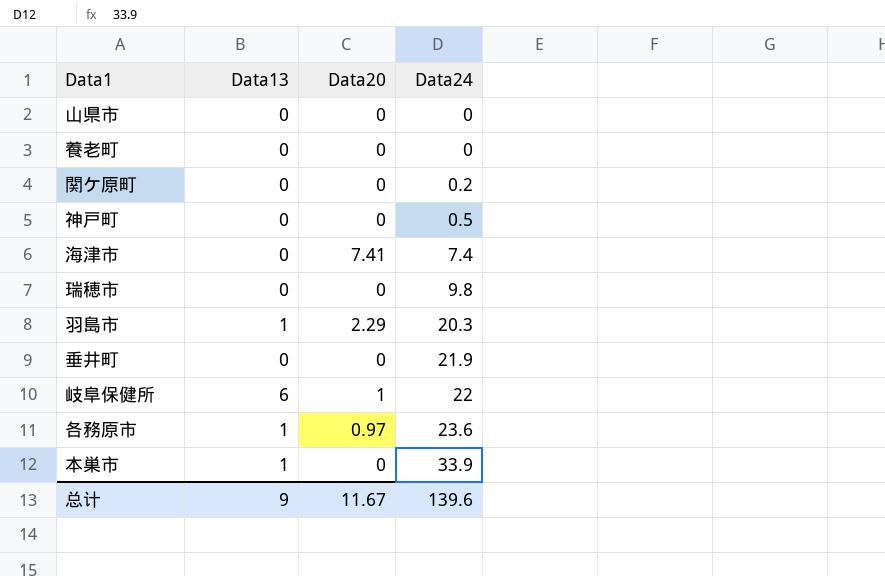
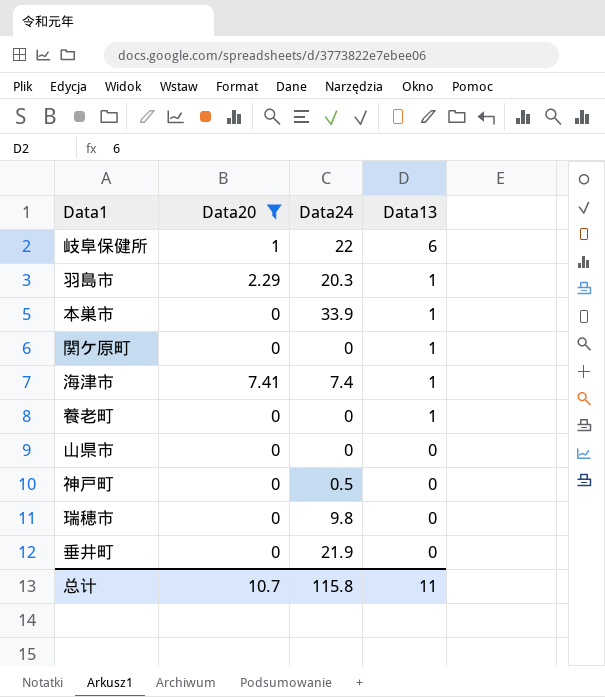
filter: none -> Data20 != 0.97
row order: Data24 ascending -> Data13 descending
column Data13 | position: 2 -> 4
関ケ原町 | Data24: 0.2 -> 0
関ケ原町 | Data13: 0 -> 1
海津市 | Data13: 0 -> 1
養老町 | Data13: 0 -> 1
总计 | Data20: 11.67 -> 10.7
总计 | Data24: 139.6 -> 115.8
总计 | Data13: 9 -> 11

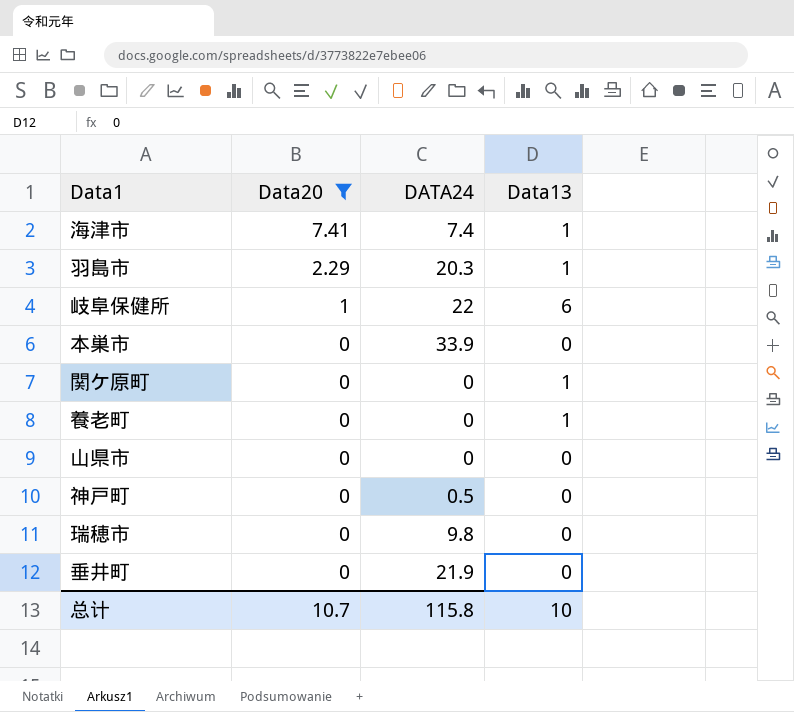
row order: Data13 descending -> Data20 descending
column name: Data24 -> DATA24
本巣市 | Data13: 1 -> 0
总计 | Data13: 11 -> 10

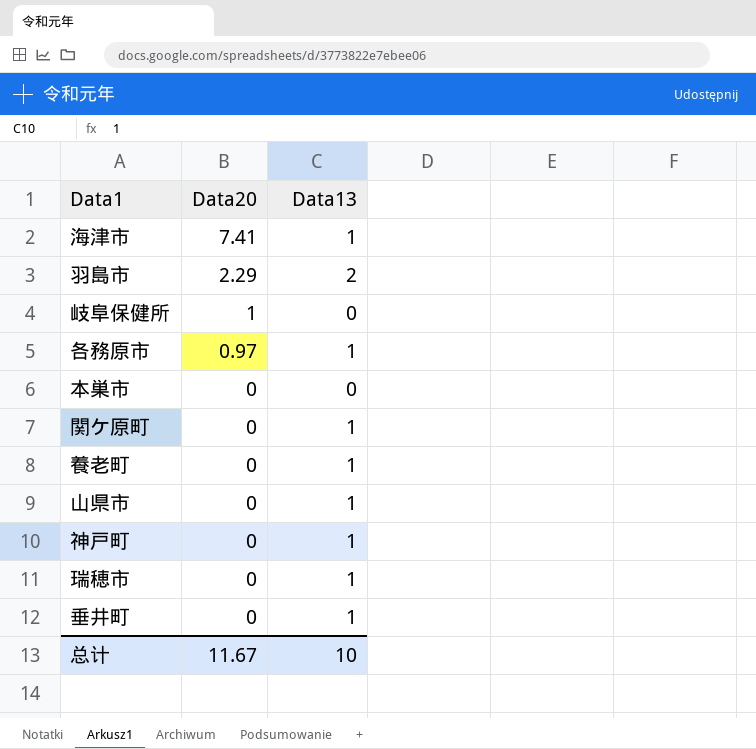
filter: Data20 != 0.97 -> none
column DATA24 | position: 3 -> none
羽島市 | Data13: 1 -> 2
岐阜保健所 | Data13: 6 -> 0
山県市 | Data13: 0 -> 1
神戸町 | Data13: 0 -> 1
瑞穂市 | Data13: 0 -> 1
垂井町 | Data13: 0 -> 1
总计 | Data20: 10.7 -> 11.67

